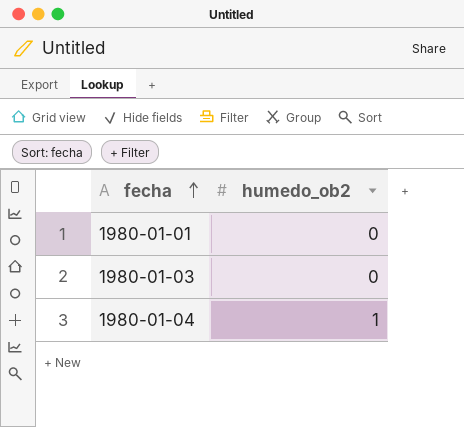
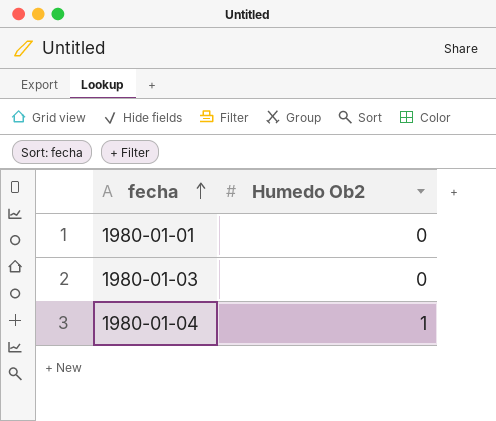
column name: humedo_ob2 -> Humedo Ob2

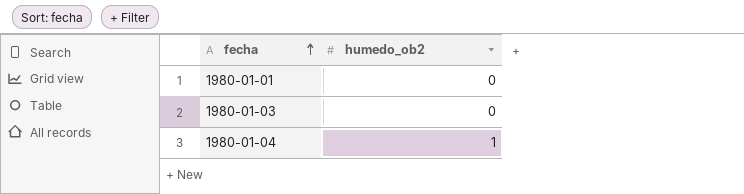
column name: Humedo Ob2 -> humedo_ob2

